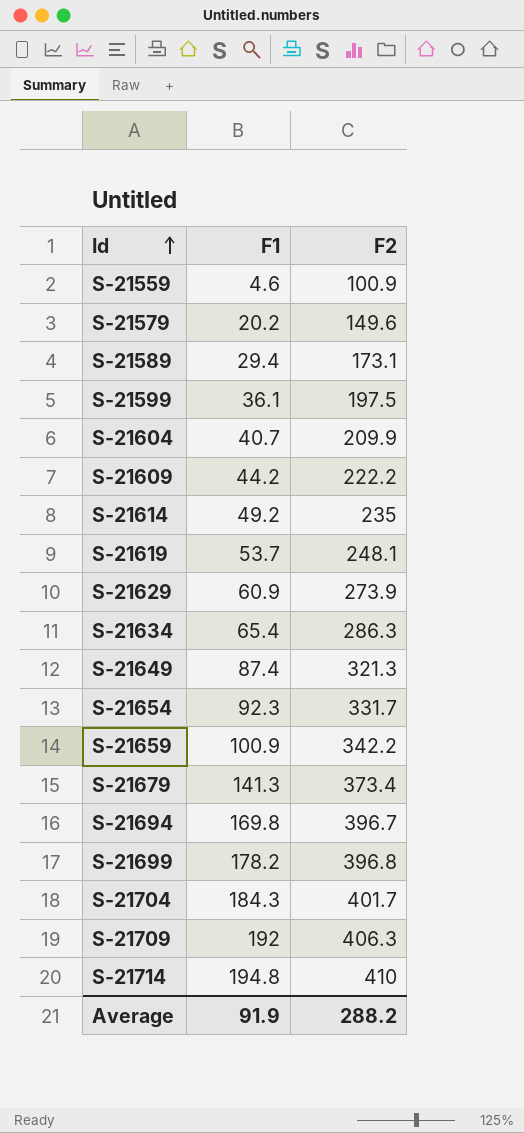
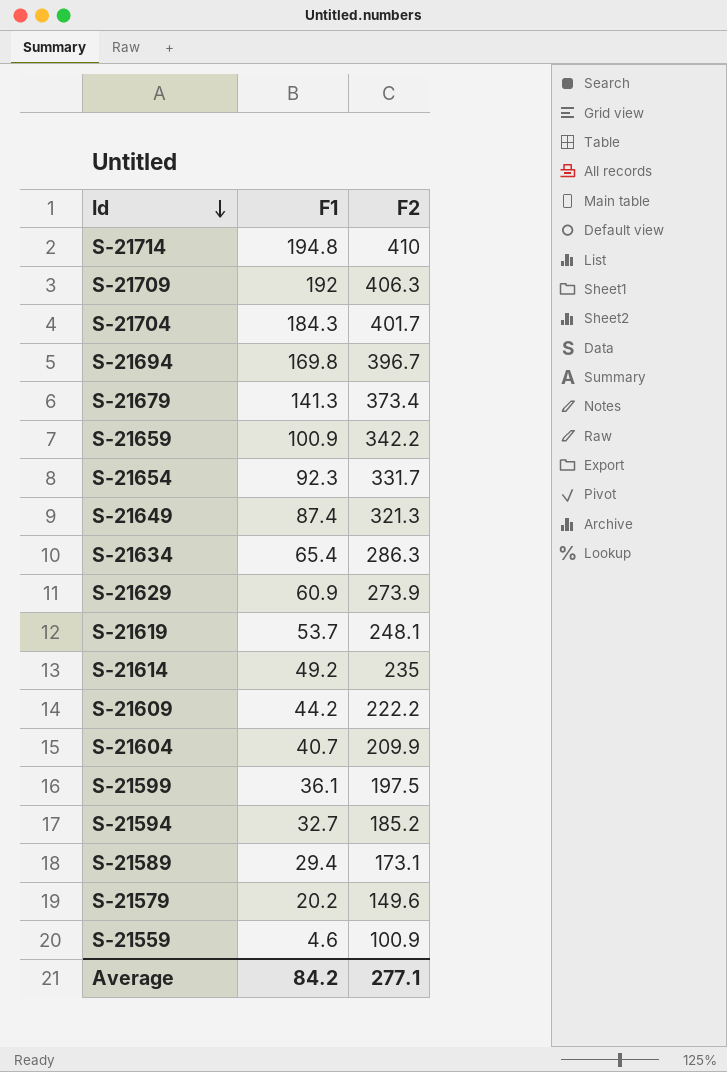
row order: Id ascending -> Id descending
row S-21699: 178.2 | 396.8 -> none
row S-21594: none -> 32.7 | 185.2
Average | F1: 91.9 -> 84.2
Average | F2: 288.2 -> 277.1

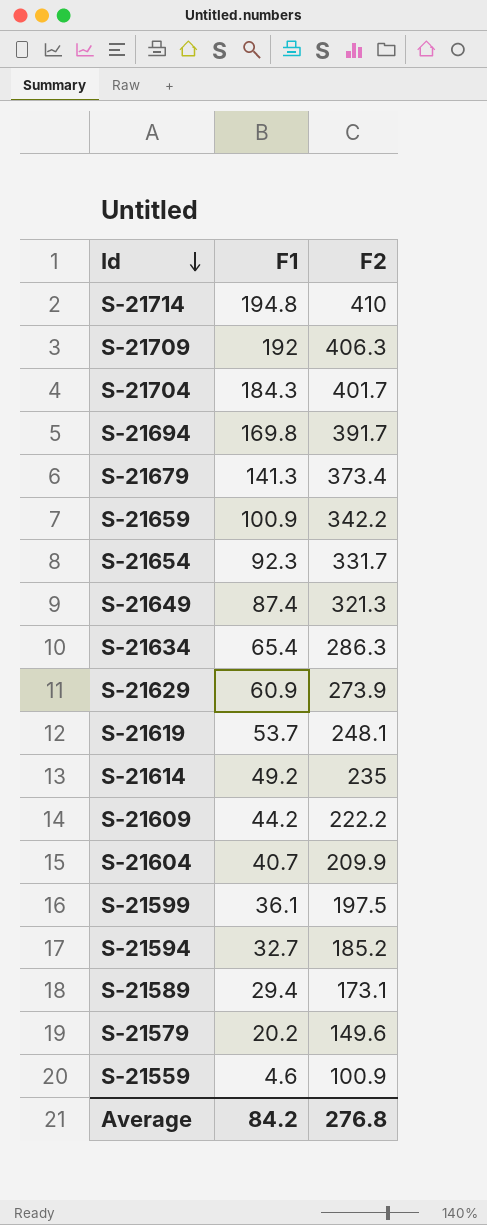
S-21694 | F2: 396.7 -> 391.7
Average | F2: 277.1 -> 276.8

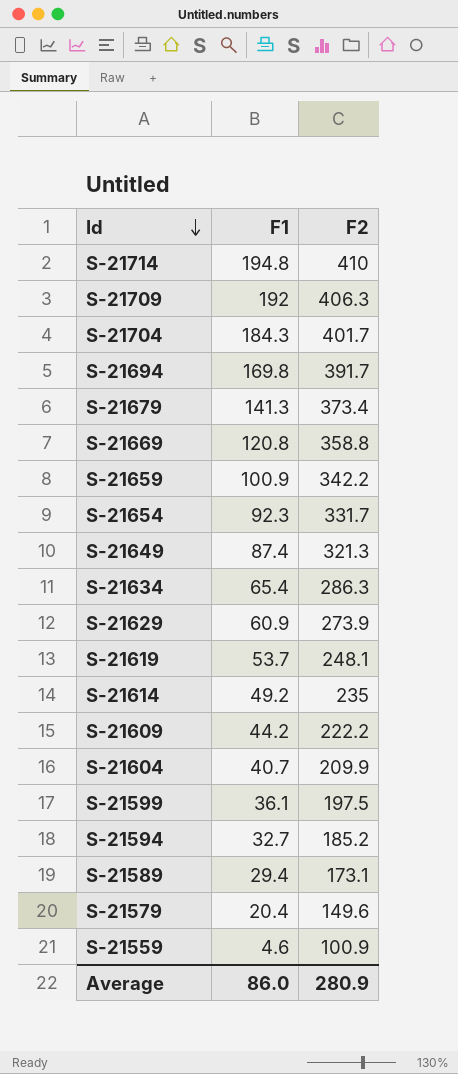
row S-21669: none -> 120.8 | 358.8
S-21579 | F1: 20.2 -> 20.4
Average | F1: 84.2 -> 86.0
Average | F2: 276.8 -> 280.9

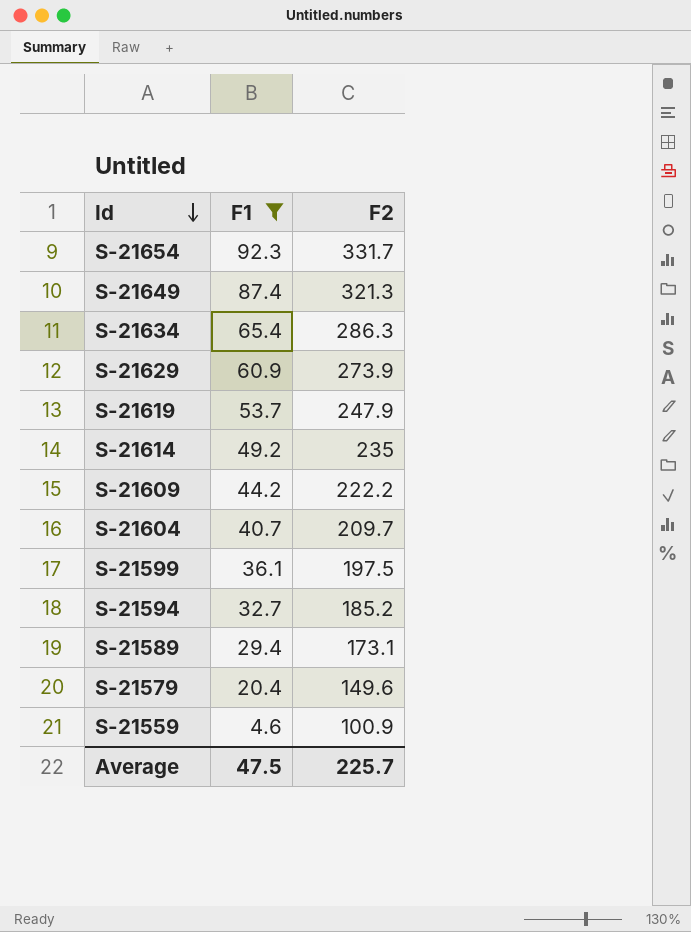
filter: none -> F1 <= 92.3
S-21619 | F2: 248.1 -> 247.9
S-21604 | F2: 209.9 -> 209.7
Average | F1: 86.0 -> 47.5
Average | F2: 280.9 -> 225.7

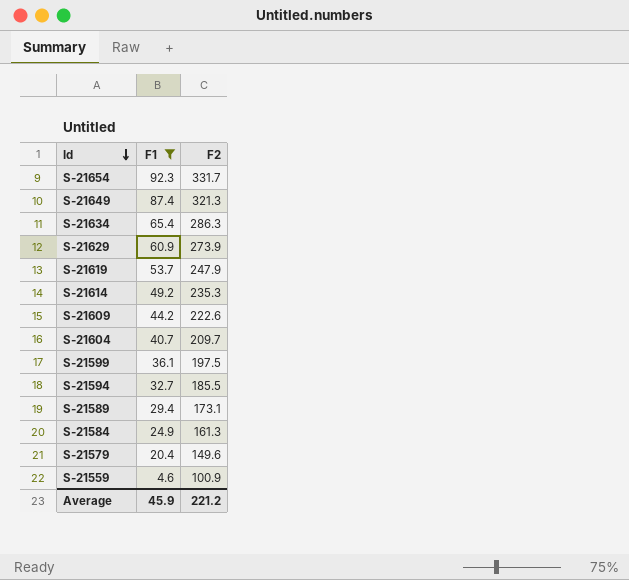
S-21614 | F2: 235 -> 235.3
S-21609 | F2: 222.2 -> 222.6
S-21594 | F2: 185.2 -> 185.5
row S-21584: none -> 24.9 | 161.3
Average | F1: 47.5 -> 45.9
Average | F2: 225.7 -> 221.2

